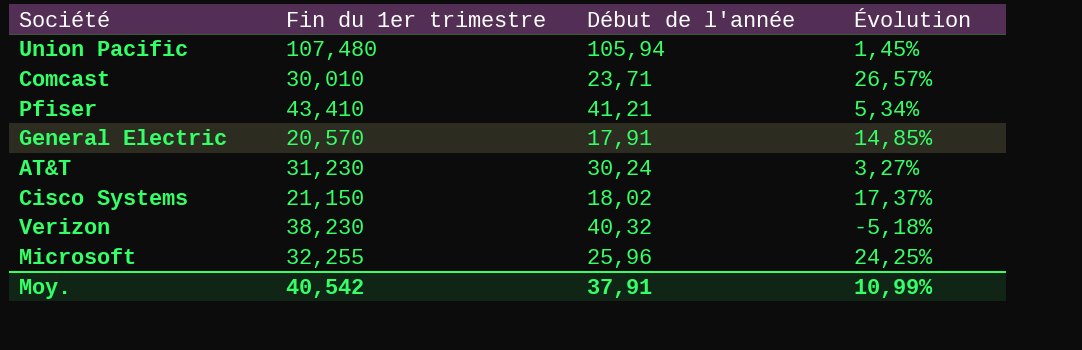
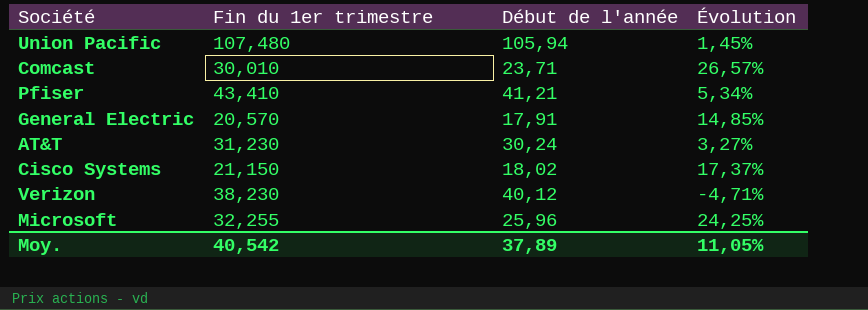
Verizon | Début de l'année: 40,32 -> 40,12
Verizon | Évolution: -5,18% -> -4,71%
Moy. | Début de l'année: 37,91 -> 37,89
Moy. | Évolution: 10,99% -> 11,05%

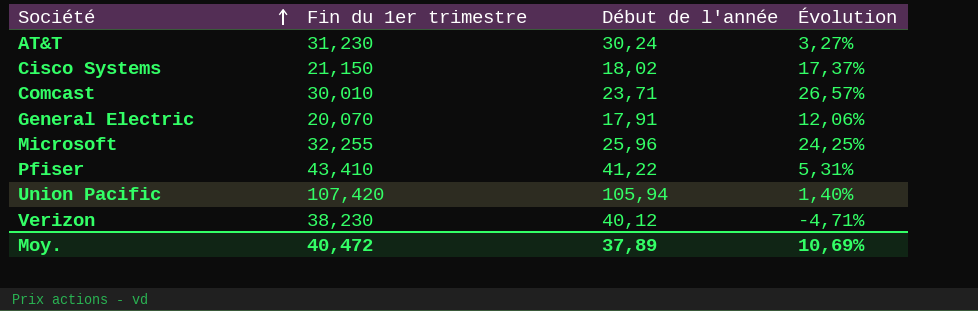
row order: none -> Société ascending
General Electric | Fin du 1er trimestre: 20,570 -> 20,070
General Electric | Évolution: 14,85% -> 12,06%
Pfiser | Début de l'année: 41,21 -> 41,22
Pfiser | Évolution: 5,34% -> 5,31%
Union Pacific | Fin du 1er trimestre: 107,480 -> 107,420
Union Pacific | Évolution: 1,45% -> 1,40%
Moy. | Fin du 1er trimestre: 40,542 -> 40,472
Moy. | Évolution: 11,05% -> 10,69%

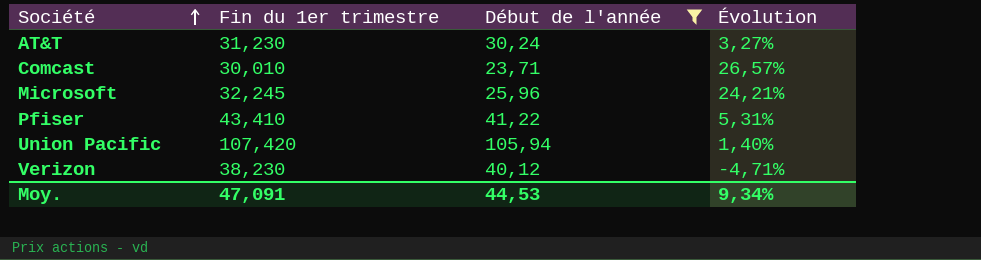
filter: none -> Début de l'année >= 23,71
Microsoft | Fin du 1er trimestre: 32,255 -> 32,245
Microsoft | Évolution: 24,25% -> 24,21%
Moy. | Fin du 1er trimestre: 40,472 -> 47,091
Moy. | Début de l'année: 37,89 -> 44,53
Moy. | Évolution: 10,69% -> 9,34%

